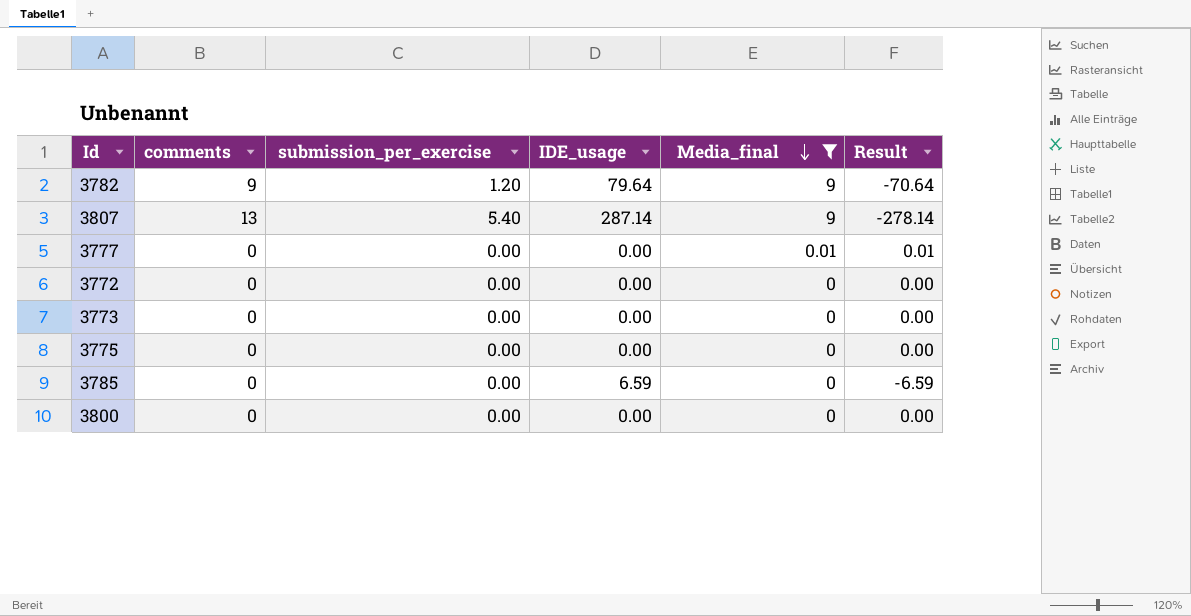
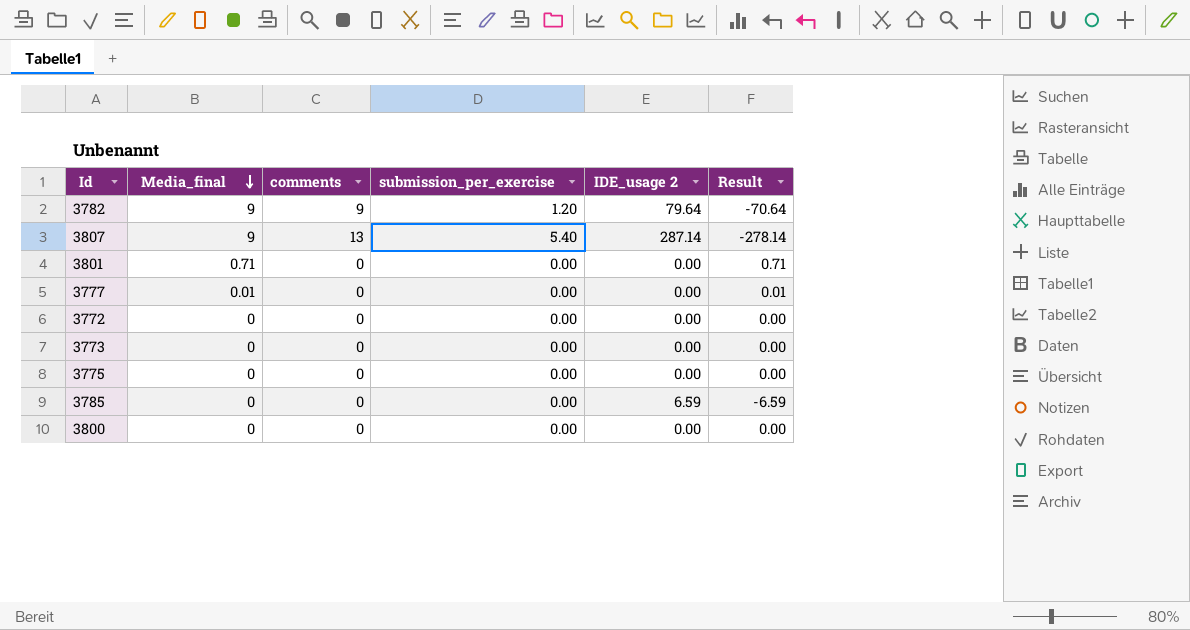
filter: Media_final != 0.71 -> none
column Media_final | position: 5 -> 2
column name: IDE_usage -> IDE_usage 2

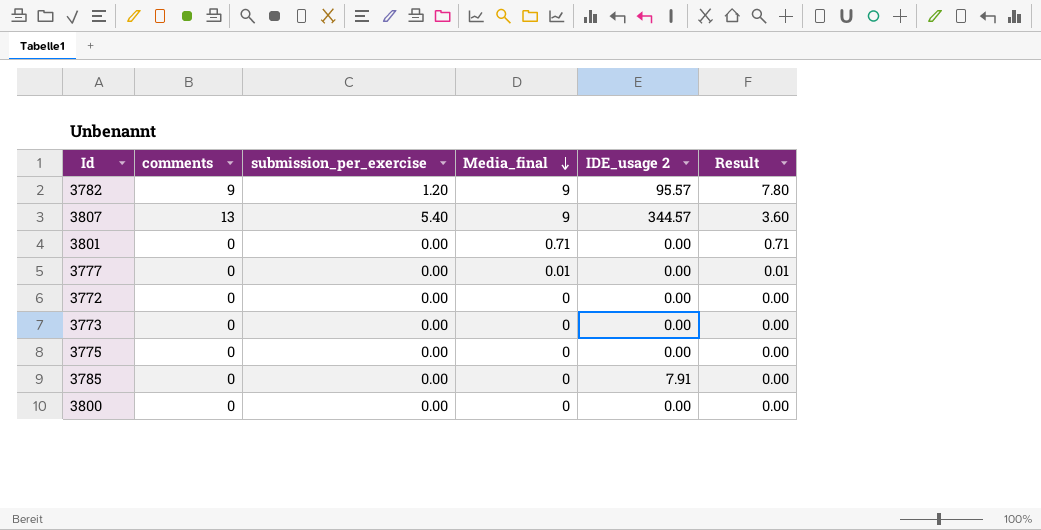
column Media_final | position: 2 -> 4
column Result | formula: [Media_final] - [IDE_usage 2] -> [Media_final] - [submission_per_exercise]
3782 | IDE_usage 2: 79.64 -> 95.57
3807 | IDE_usage 2: 287.14 -> 344.57
3785 | IDE_usage 2: 6.59 -> 7.91

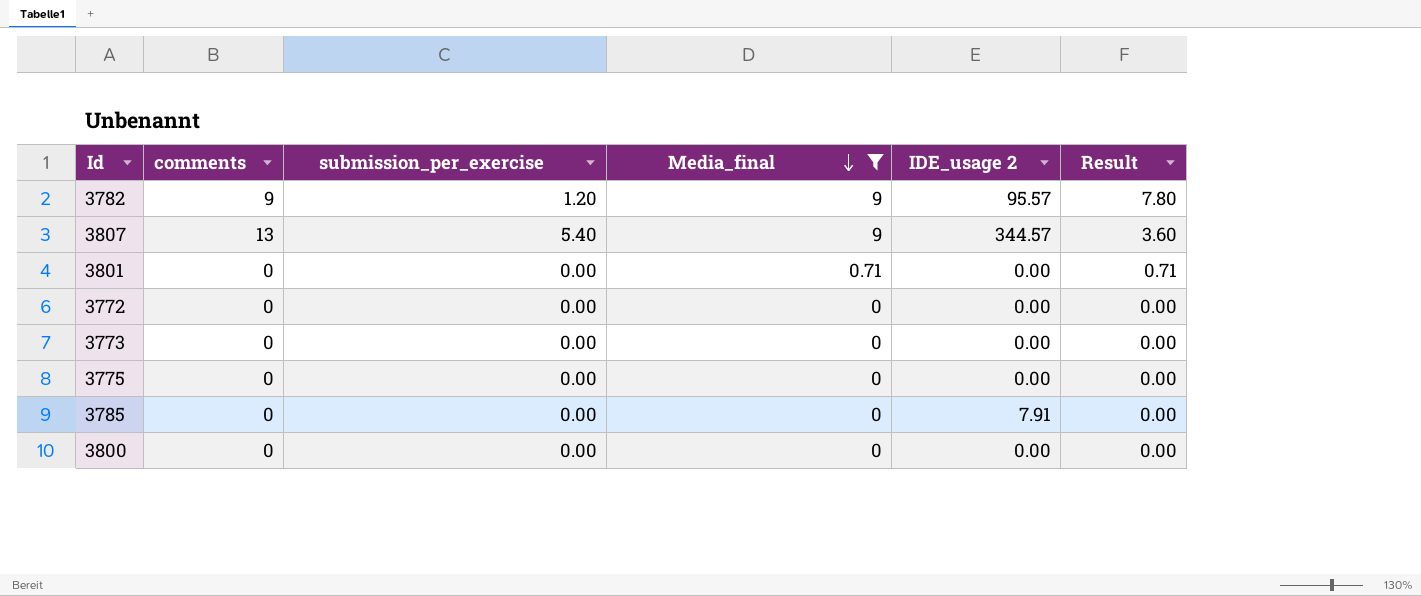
filter: none -> Media_final != 0.01

